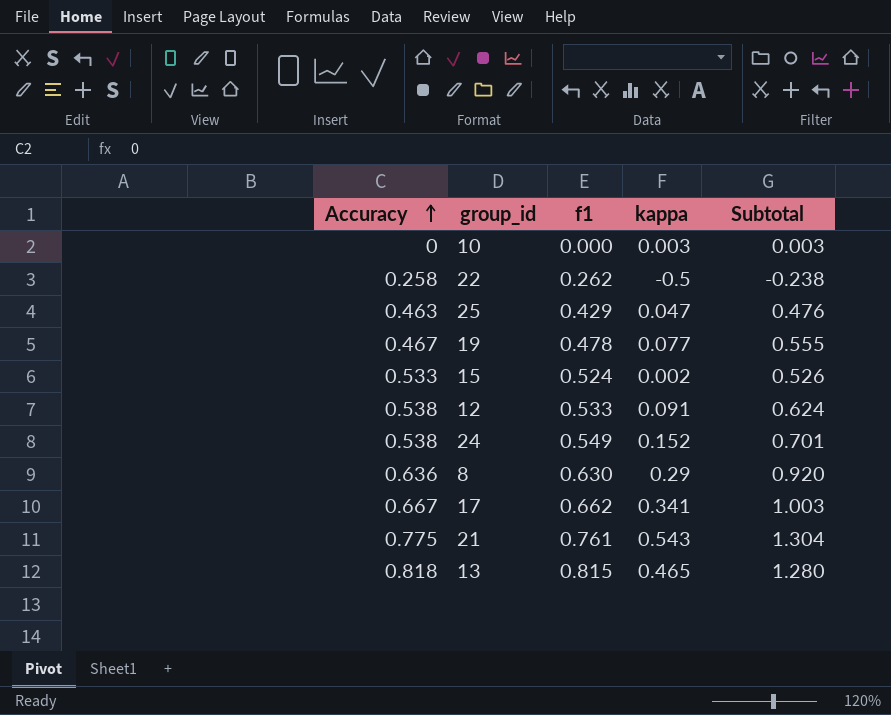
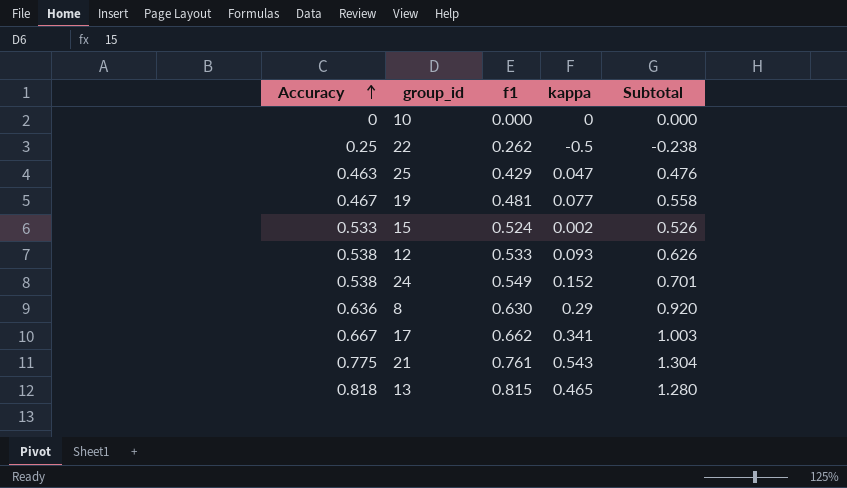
10 | kappa: 0.003 -> 0
10 | Subtotal: 0.003 -> 0.000
22 | Accuracy: 0.258 -> 0.25
19 | f1: 0.478 -> 0.481
19 | Subtotal: 0.555 -> 0.558
12 | kappa: 0.091 -> 0.093
12 | Subtotal: 0.624 -> 0.626

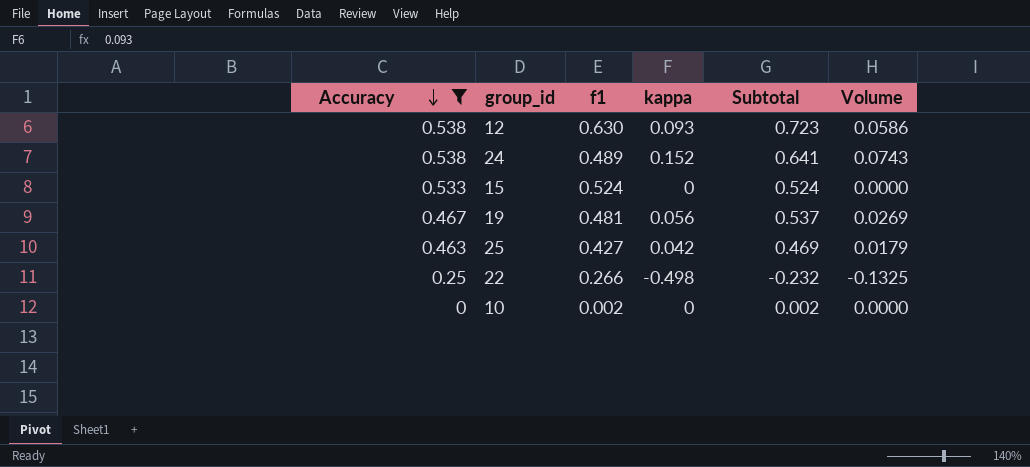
filter: none -> Accuracy <= 0.538
row order: Accuracy ascending -> Accuracy descending
column Volume | formula: none -> [f1] * [kappa]
12 | f1: 0.533 -> 0.630
12 | Subtotal: 0.626 -> 0.723
24 | f1: 0.549 -> 0.489
24 | Subtotal: 0.701 -> 0.641
15 | kappa: 0.002 -> 0
15 | Subtotal: 0.526 -> 0.524
19 | kappa: 0.077 -> 0.056
19 | Subtotal: 0.558 -> 0.537
25 | f1: 0.429 -> 0.427
25 | kappa: 0.047 -> 0.042
25 | Subtotal: 0.476 -> 0.469
22 | f1: 0.262 -> 0.266
22 | kappa: -0.5 -> -0.498
22 | Subtotal: -0.238 -> -0.232
10 | f1: 0.000 -> 0.002
10 | Subtotal: 0.000 -> 0.002

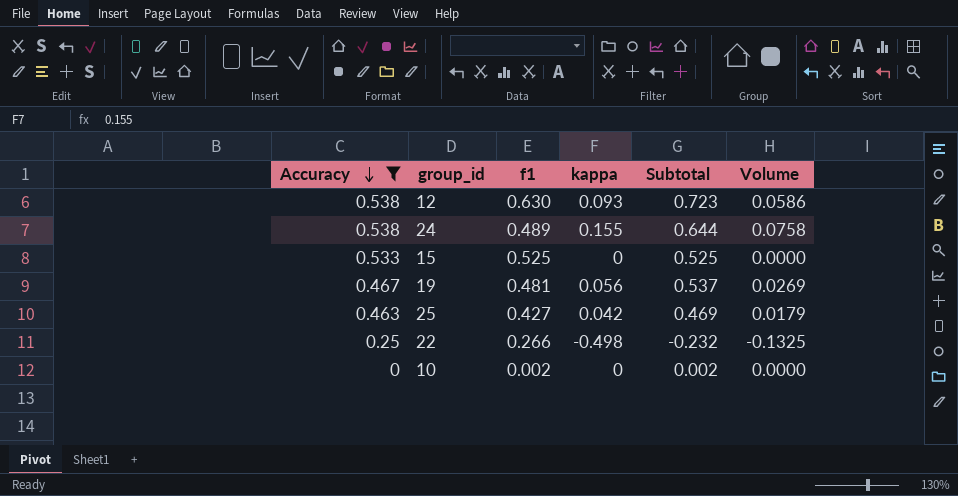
24 | kappa: 0.152 -> 0.155
24 | Subtotal: 0.641 -> 0.644
24 | Volume: 0.0743 -> 0.0758
15 | f1: 0.524 -> 0.525
15 | Subtotal: 0.524 -> 0.525

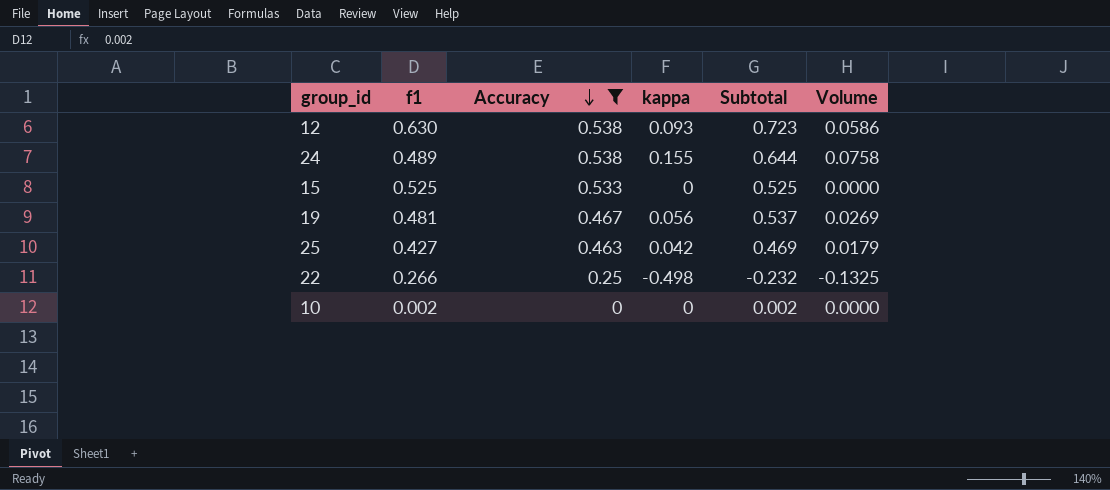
column Accuracy | position: 1 -> 3

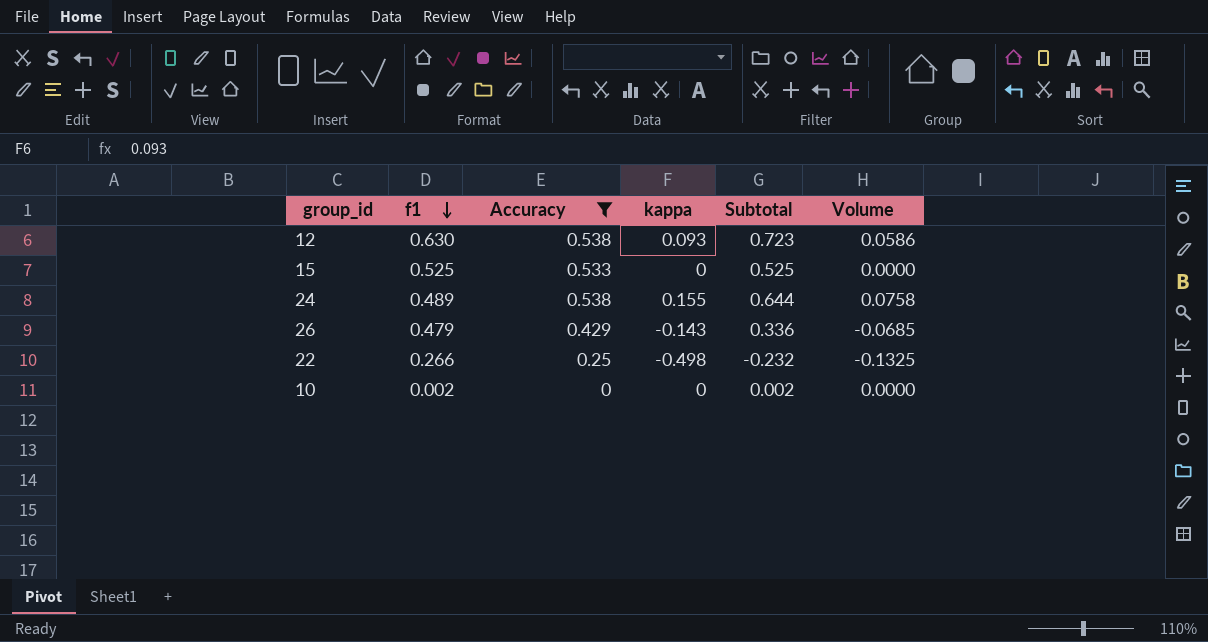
row order: Accuracy descending -> f1 descending
row 19: 0.481 | 0.467 | 0.056 | 0.537 | 0.0269 -> none
row 25: 0.427 | 0.463 | 0.042 | 0.469 | 0.0179 -> none
row 26: none -> 0.479 | 0.429 | -0.143 | 0.336 | -0.0685

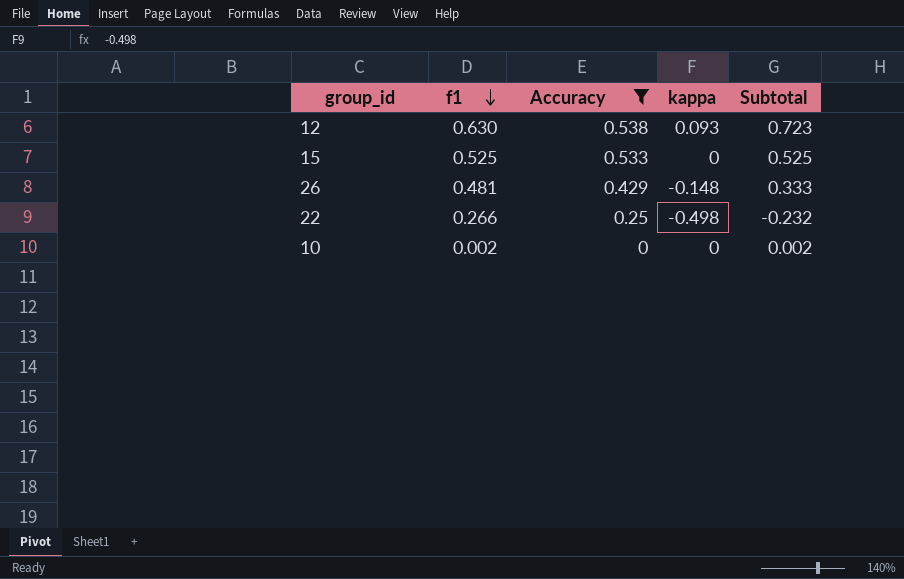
column Volume | formula: [f1] * [kappa] -> none
row 24: 0.489 | 0.538 | 0.155 | 0.644 | 0.0758 -> none
26 | f1: 0.479 -> 0.481
26 | kappa: -0.143 -> -0.148
26 | Subtotal: 0.336 -> 0.333

